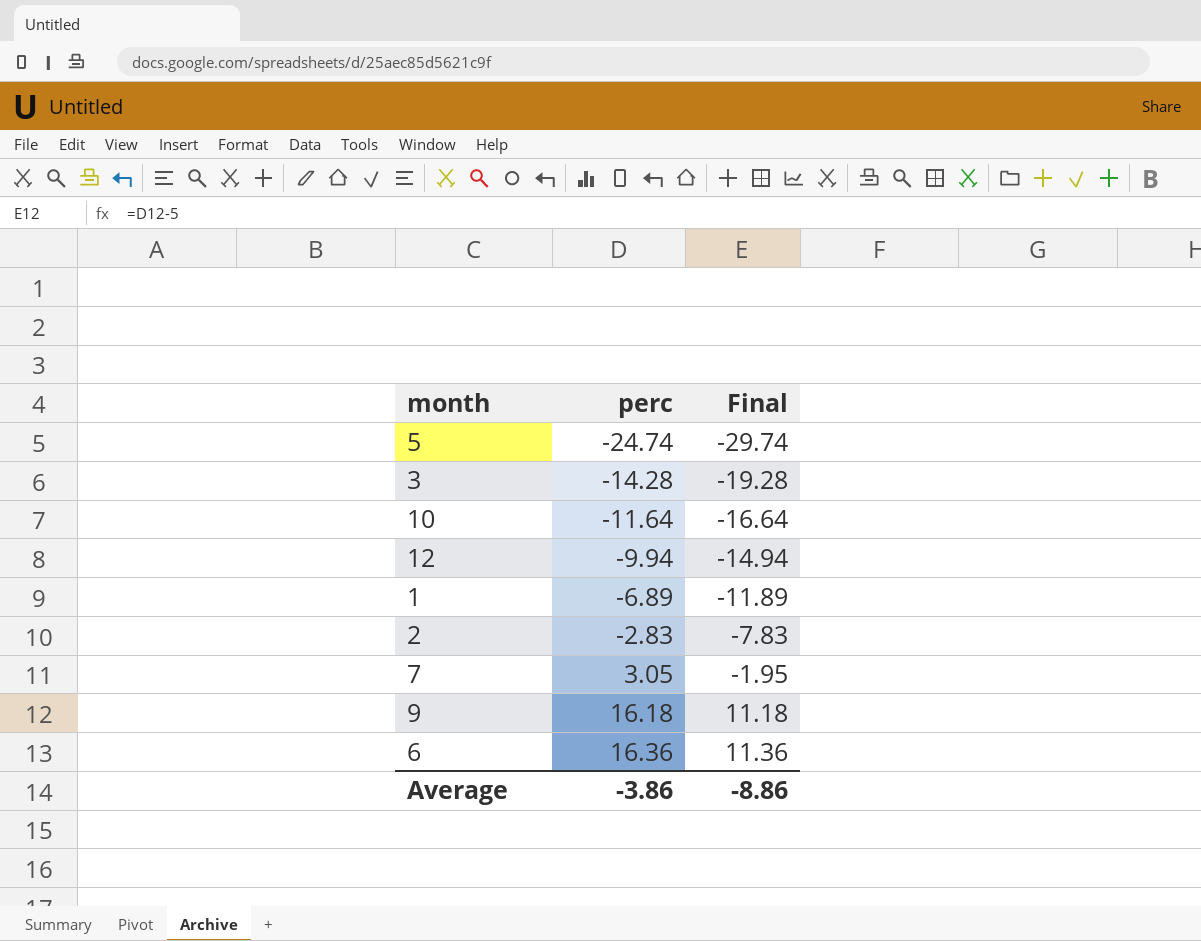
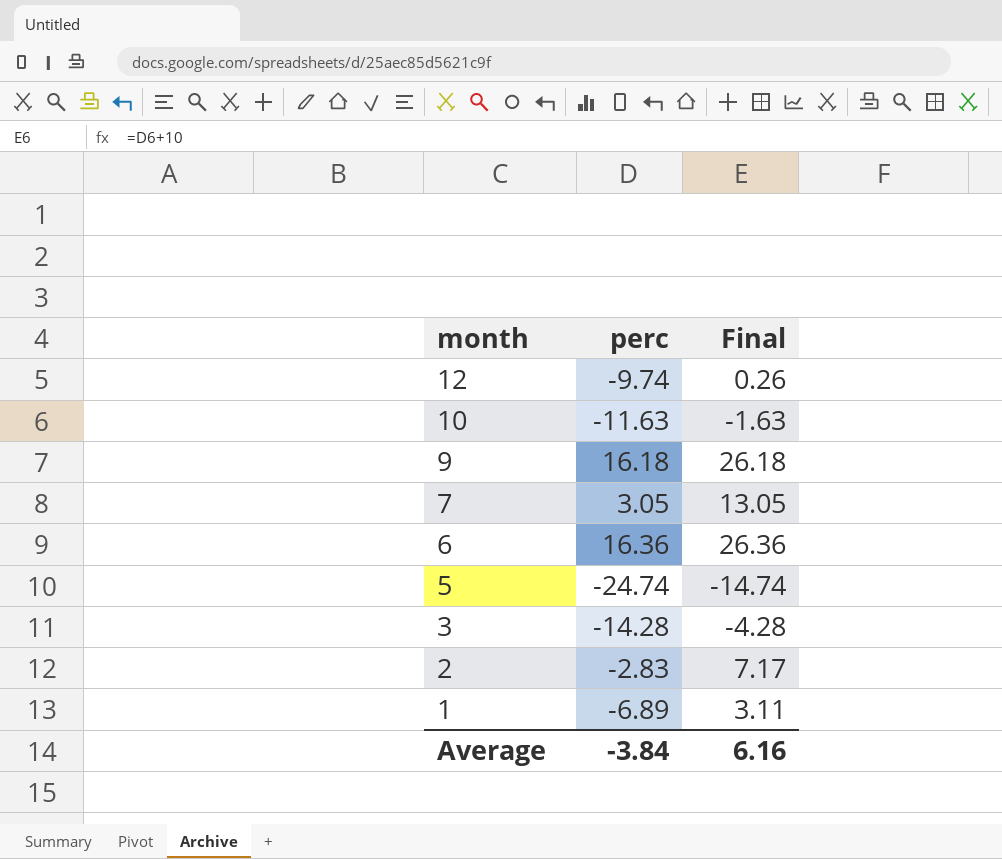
row order: perc ascending -> month descending
column Final | formula: [perc] - 5 -> [perc] + 10
12 | perc: -9.94 -> -9.74
10 | perc: -11.64 -> -11.63
Average | perc: -3.86 -> -3.84
Average | Final: -8.86 -> 6.16

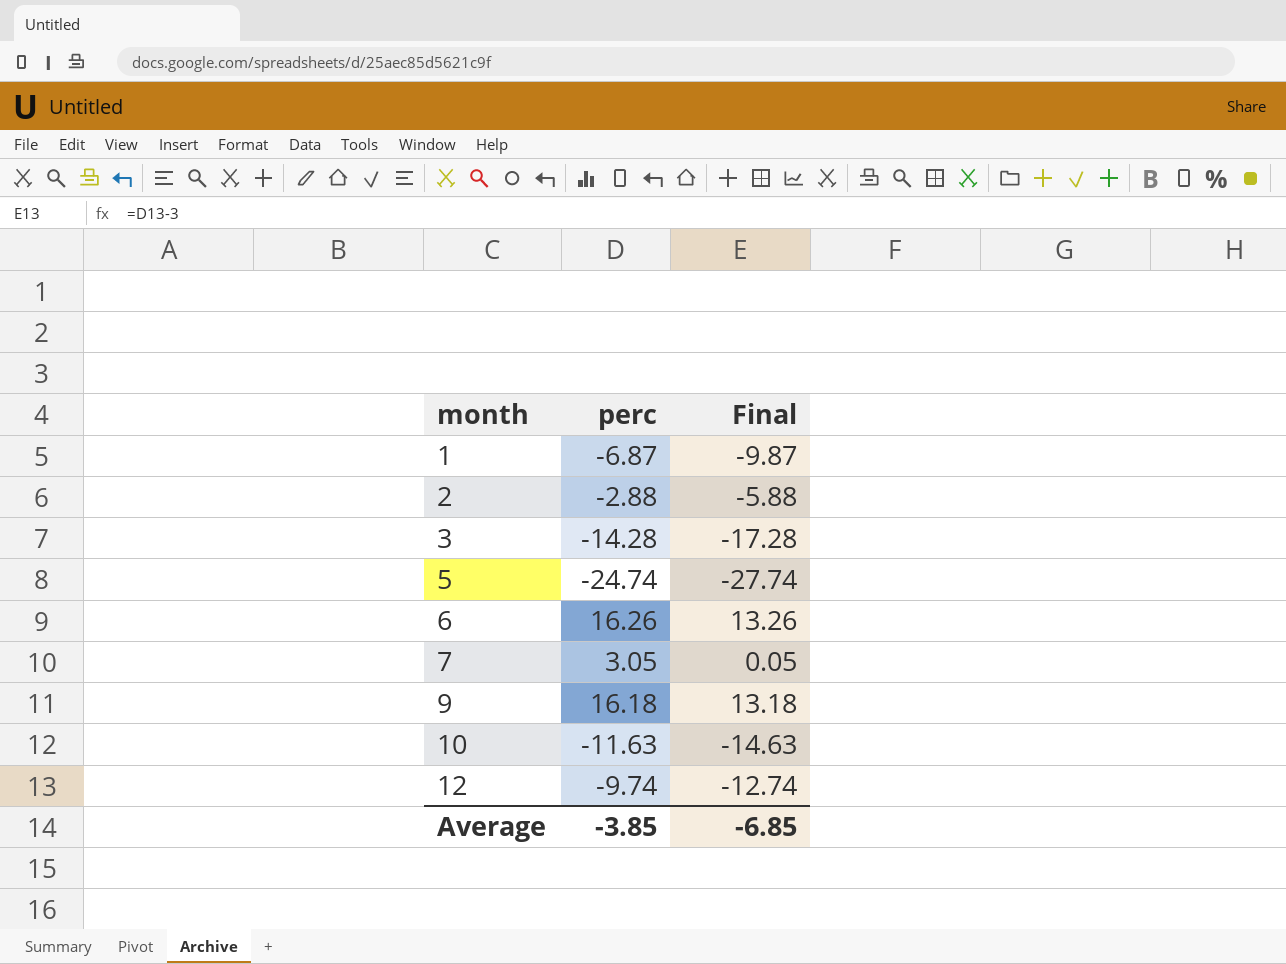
row order: month descending -> month ascending
column Final | formula: [perc] + 10 -> [perc] - 3
1 | perc: -6.89 -> -6.87
2 | perc: -2.83 -> -2.88
6 | perc: 16.36 -> 16.26
Average | perc: -3.84 -> -3.85
Average | Final: 6.16 -> -6.85

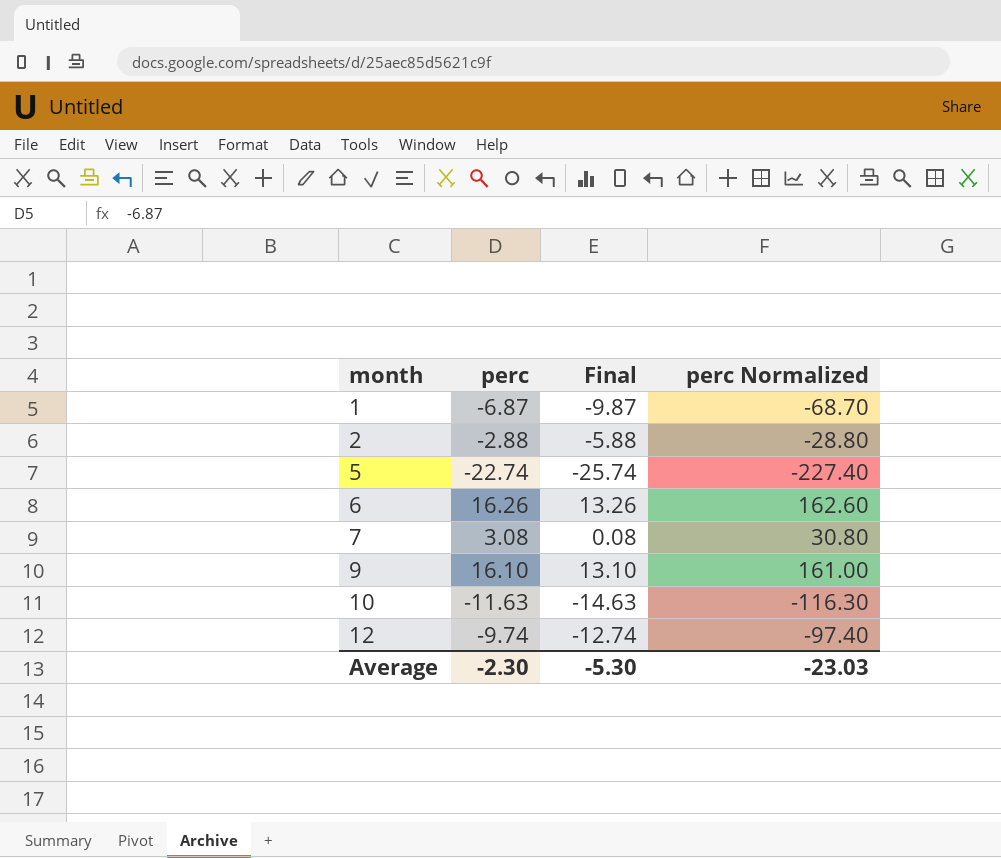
column perc Normalized | formula: none -> [perc] * 10
row 3: -14.28 | -17.28 -> none
5 | perc: -24.74 -> -22.74
5 | Final: -27.74 -> -25.74
7 | perc: 3.05 -> 3.08
7 | Final: 0.05 -> 0.08
9 | perc: 16.18 -> 16.10
9 | Final: 13.18 -> 13.10
Average | perc: -3.85 -> -2.30
Average | Final: -6.85 -> -5.30

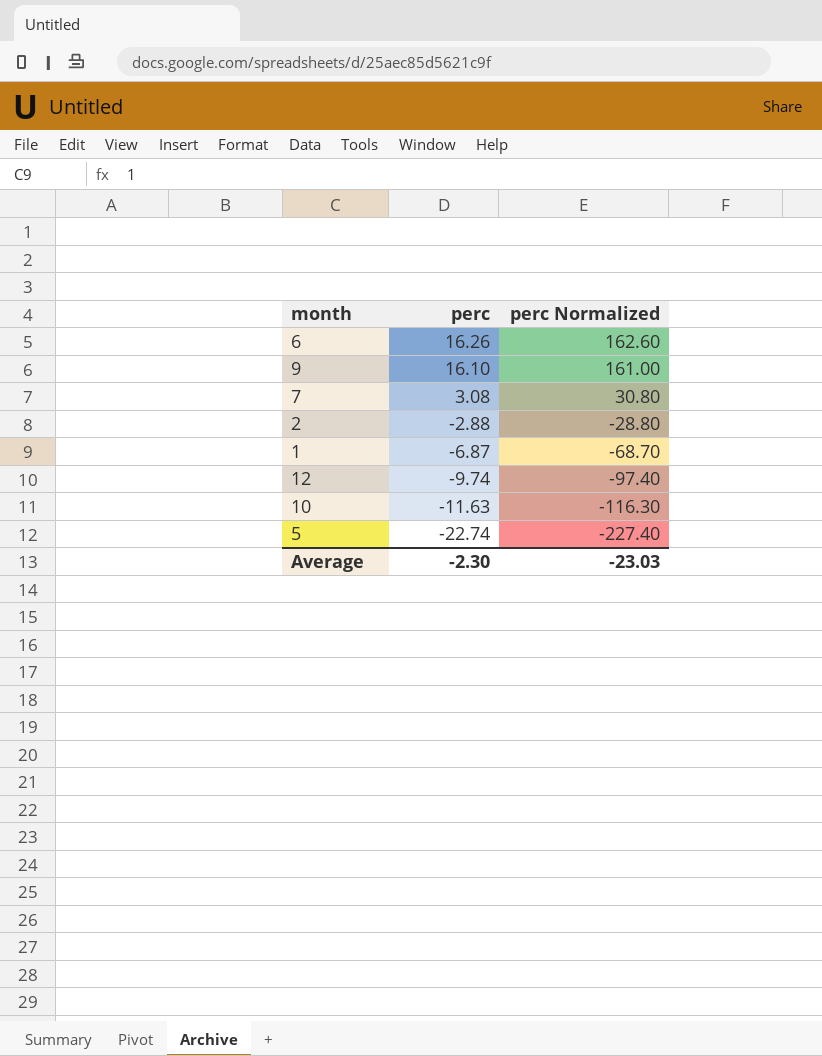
row order: month ascending -> perc descending
column Final | formula: [perc] - 3 -> none

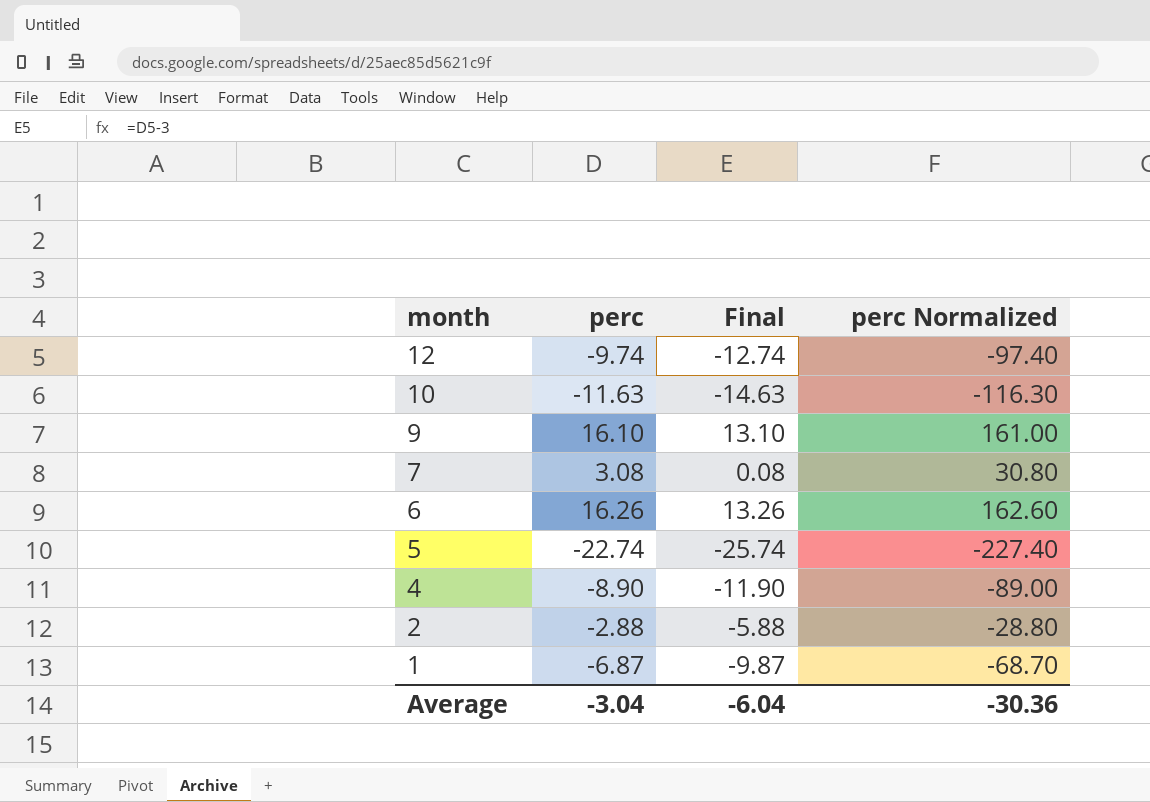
row order: perc descending -> month descending
column Final | formula: none -> [perc] - 3
row 4: none -> -8.90 | -11.90 | -89.00
Average | perc: -2.30 -> -3.04
Average | perc Normalized: -23.03 -> -30.36

